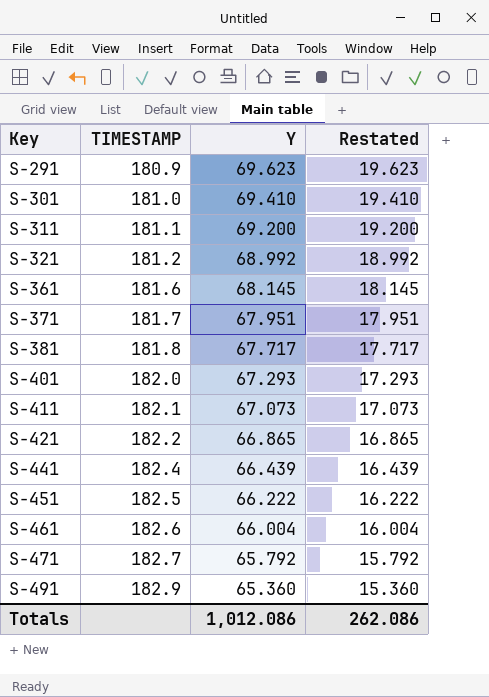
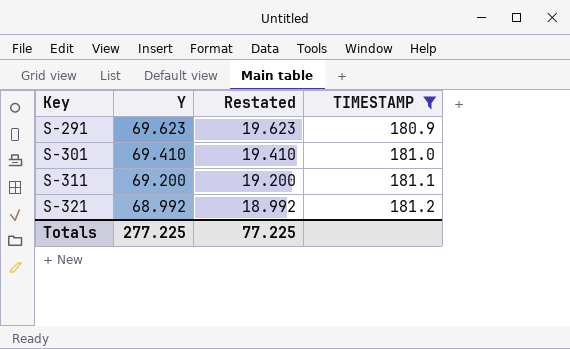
filter: none -> TIMESTAMP <= 181.2
column TIMESTAMP | position: 2 -> 4
Totals | Y: 1,012.086 -> 277.225
Totals | Restated: 262.086 -> 77.225

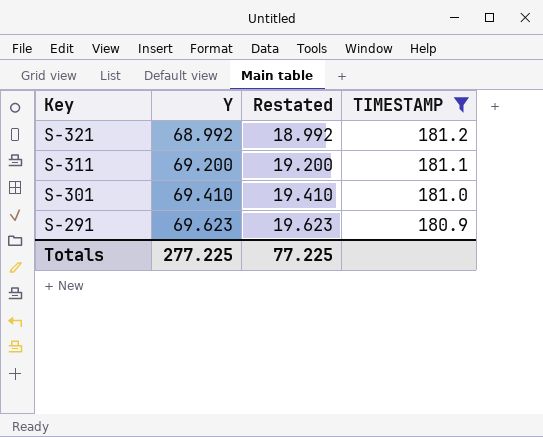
row order: Key ascending -> Key descending

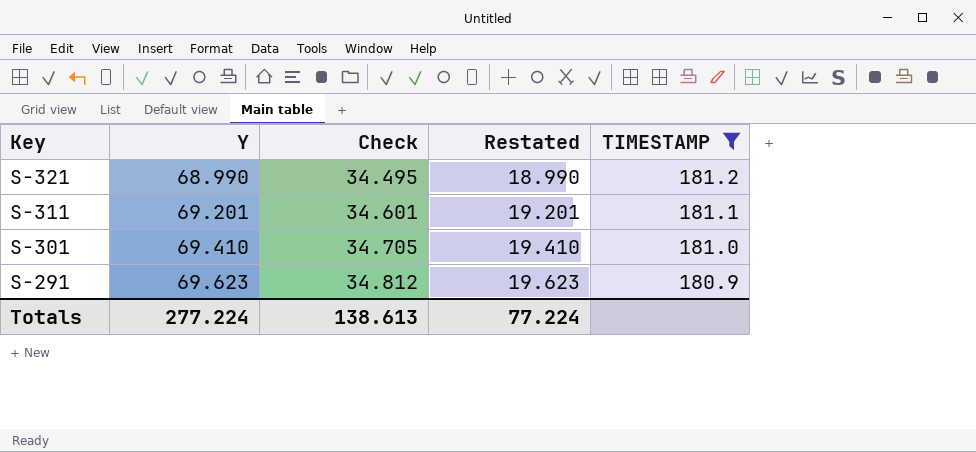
column Check | formula: none -> [Y] * 0.5
S-321 | Y: 68.992 -> 68.990
S-321 | Restated: 18.992 -> 18.990
S-311 | Y: 69.200 -> 69.201
S-311 | Restated: 19.200 -> 19.201
Totals | Y: 277.225 -> 277.224
Totals | Restated: 77.225 -> 77.224

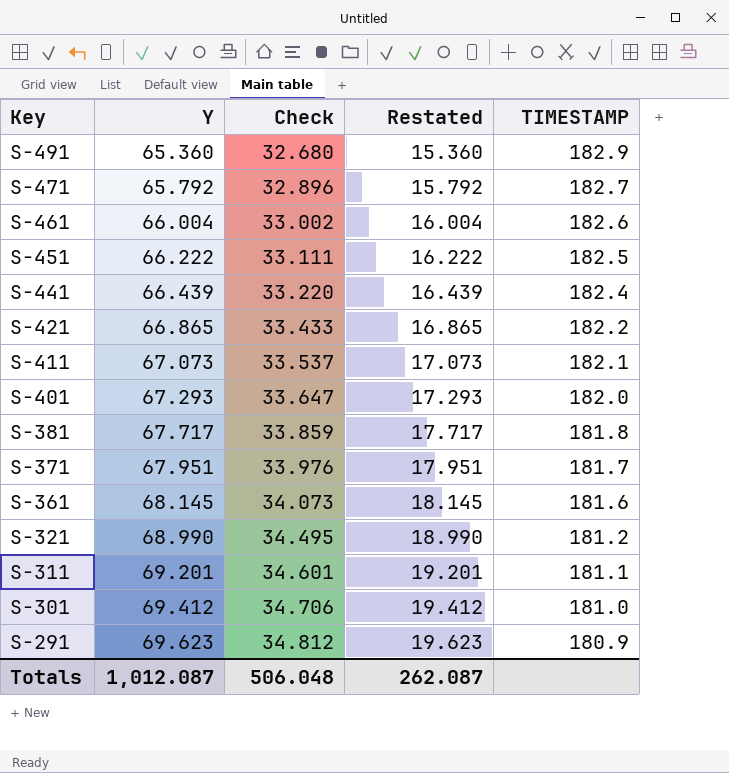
filter: TIMESTAMP <= 181.2 -> none
S-301 | Y: 69.410 -> 69.412
S-301 | Check: 34.705 -> 34.706
S-301 | Restated: 19.410 -> 19.412
Totals | Y: 277.224 -> 1,012.087
Totals | Check: 138.613 -> 506.048
Totals | Restated: 77.224 -> 262.087

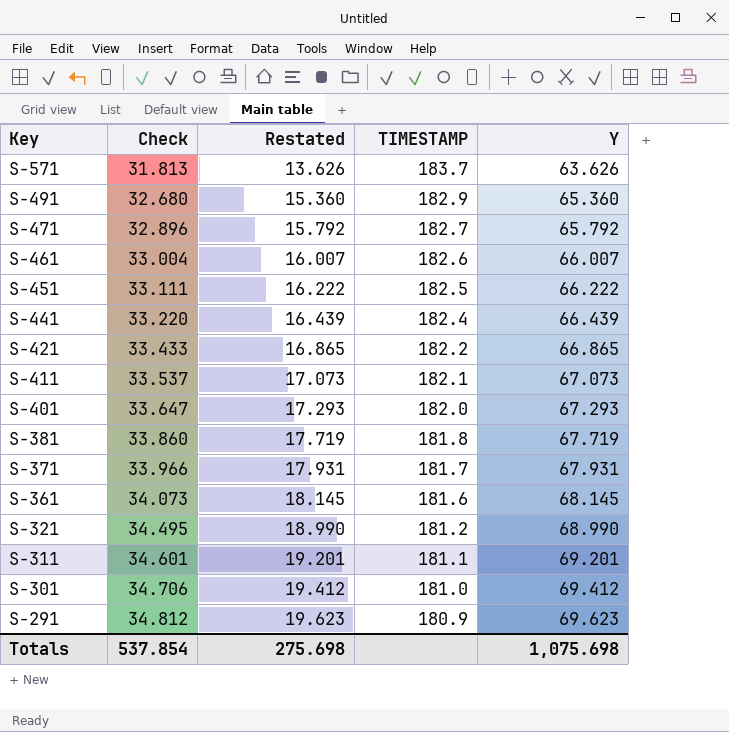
column Y | position: 2 -> 5
row S-571: none -> 31.813 | 13.626 | 183.7 | 63.626
S-461 | Check: 33.002 -> 33.004
S-461 | Restated: 16.004 -> 16.007
S-461 | Y: 66.004 -> 66.007
S-381 | Check: 33.859 -> 33.860
S-381 | Restated: 17.717 -> 17.719
S-381 | Y: 67.717 -> 67.719
S-371 | Check: 33.976 -> 33.966
S-371 | Restated: 17.951 -> 17.931
S-371 | Y: 67.951 -> 67.931
Totals | Check: 506.048 -> 537.854
Totals | Restated: 262.087 -> 275.698
Totals | Y: 1,012.087 -> 1,075.698

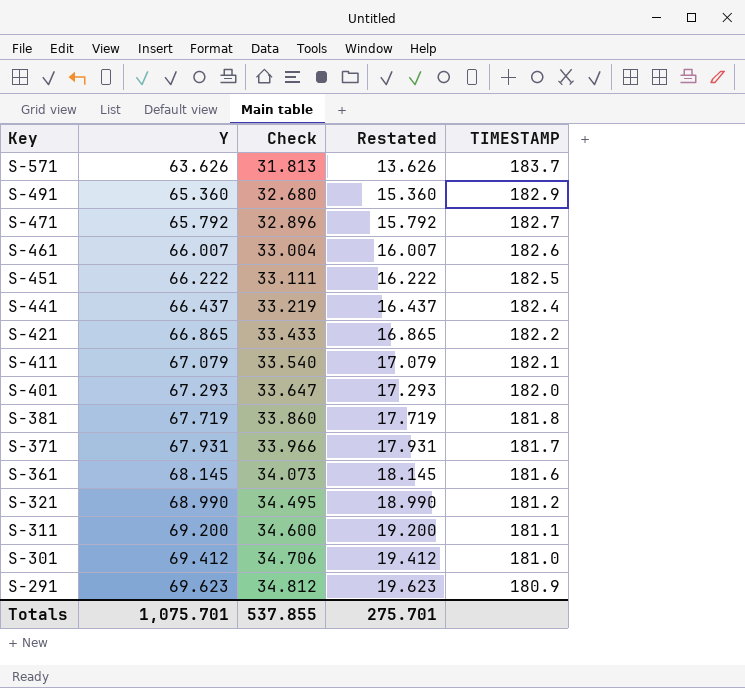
column Y | position: 5 -> 2
S-441 | Y: 66.439 -> 66.437
S-441 | Check: 33.220 -> 33.219
S-441 | Restated: 16.439 -> 16.437
S-411 | Y: 67.073 -> 67.079
S-411 | Check: 33.537 -> 33.540
S-411 | Restated: 17.073 -> 17.079
S-311 | Y: 69.201 -> 69.200
S-311 | Check: 34.601 -> 34.600
S-311 | Restated: 19.201 -> 19.200
Totals | Y: 1,075.698 -> 1,075.701
Totals | Check: 537.854 -> 537.855
Totals | Restated: 275.698 -> 275.701

